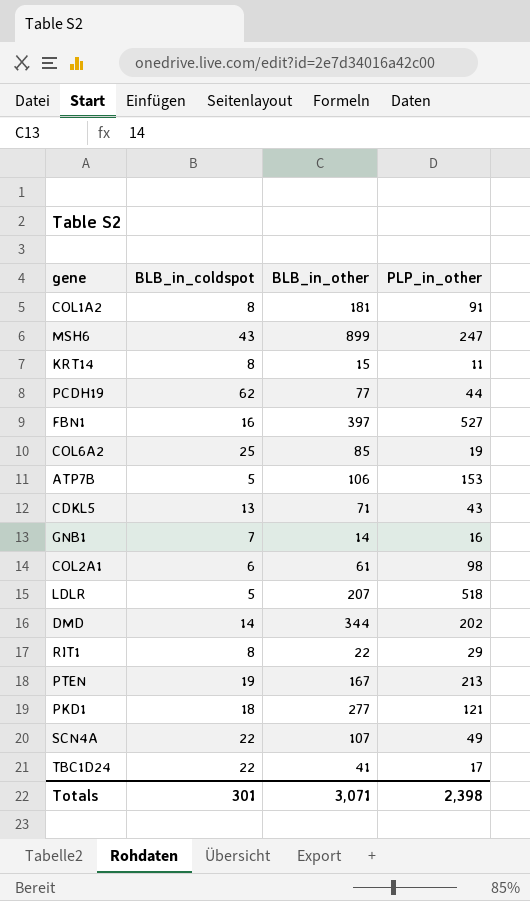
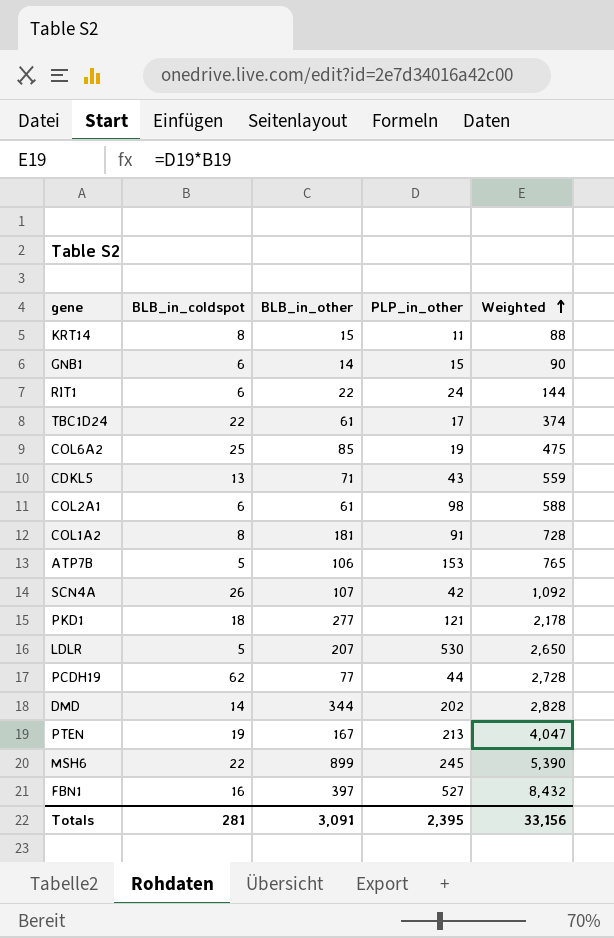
row order: none -> Weighted ascending
column Weighted | formula: none -> [BLB_in_coldspot] * [PLP_in_other]
GNB1 | BLB_in_coldspot: 7 -> 6
GNB1 | PLP_in_other: 16 -> 15
RIT1 | BLB_in_coldspot: 8 -> 6
RIT1 | PLP_in_other: 29 -> 24
TBC1D24 | BLB_in_other: 41 -> 61
SCN4A | BLB_in_coldspot: 22 -> 26
SCN4A | PLP_in_other: 49 -> 42
LDLR | PLP_in_other: 518 -> 530
MSH6 | BLB_in_coldspot: 43 -> 22
MSH6 | PLP_in_other: 247 -> 245
Totals | BLB_in_coldspot: 301 -> 281
Totals | BLB_in_other: 3,071 -> 3,091
Totals | PLP_in_other: 2,398 -> 2,395

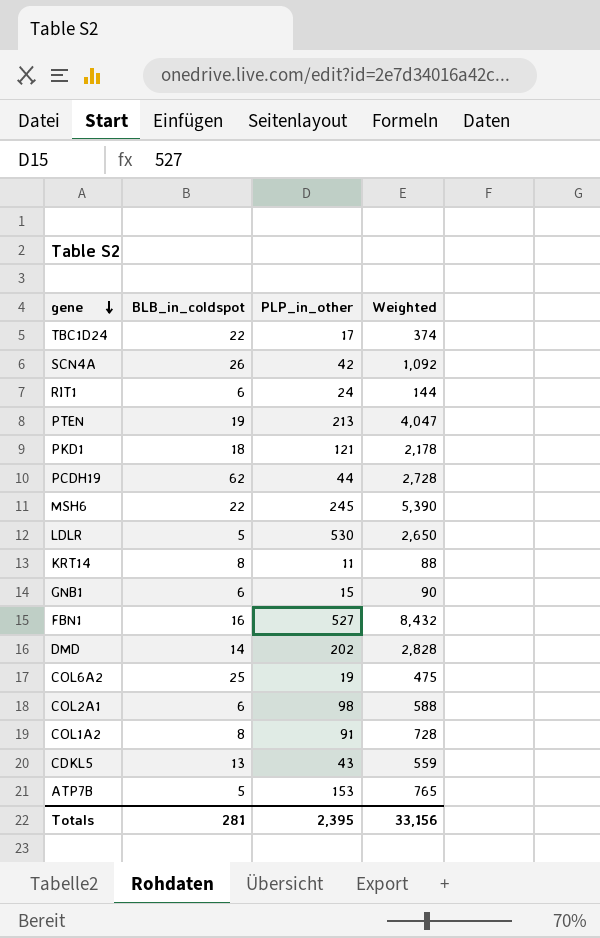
row order: Weighted ascending -> gene descending
column BLB_in_other | position: 3 -> none

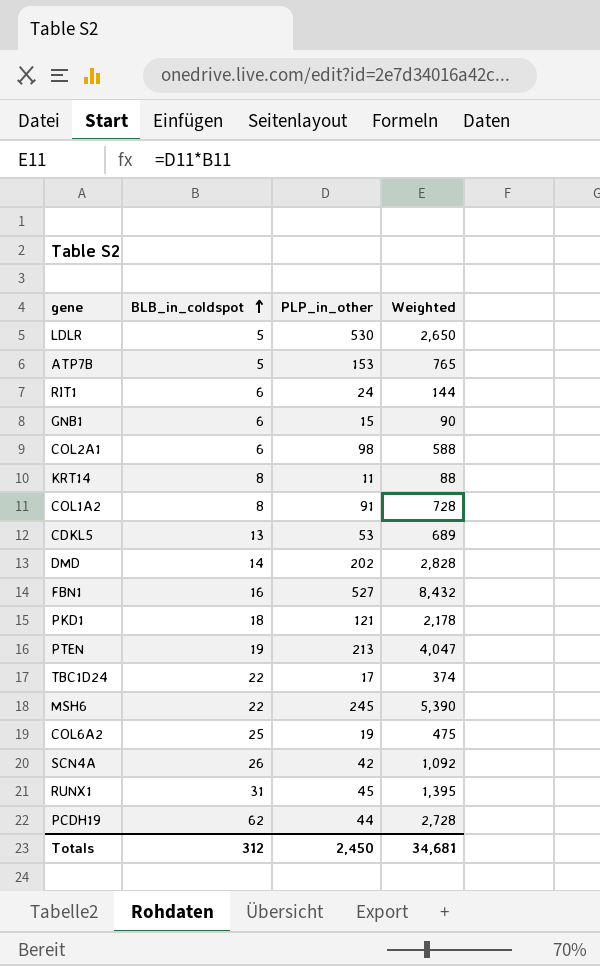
row order: gene descending -> BLB_in_coldspot ascending
CDKL5 | PLP_in_other: 43 -> 53
CDKL5 | Weighted: 559 -> 689
row RUNX1: none -> 31 | 45 | 1,395
Totals | BLB_in_coldspot: 281 -> 312
Totals | PLP_in_other: 2,395 -> 2,450
Totals | Weighted: 33,156 -> 34,681

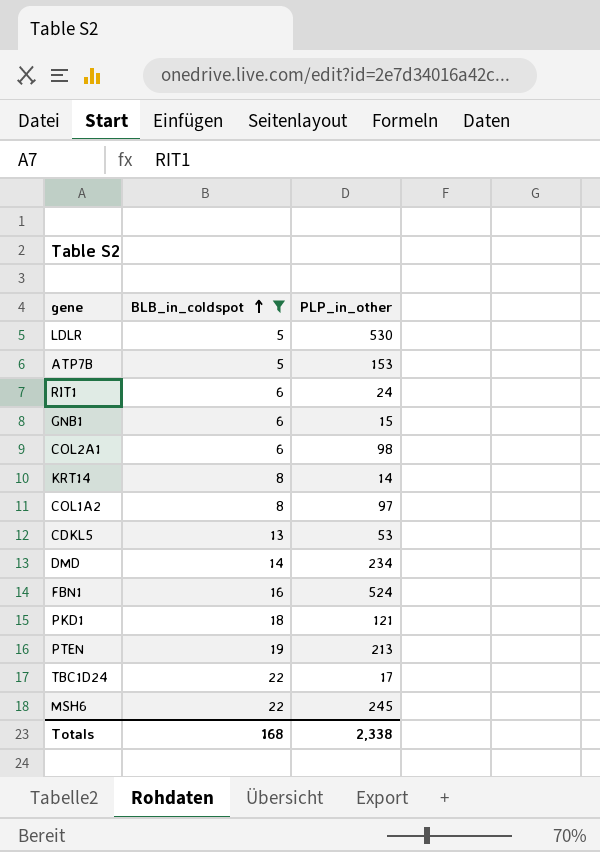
filter: none -> BLB_in_coldspot <= 22
column Weighted | formula: [BLB_in_coldspot] * [PLP_in_other] -> none
KRT14 | PLP_in_other: 11 -> 14
COL1A2 | PLP_in_other: 91 -> 97
DMD | PLP_in_other: 202 -> 234
FBN1 | PLP_in_other: 527 -> 524
Totals | BLB_in_coldspot: 312 -> 168
Totals | PLP_in_other: 2,450 -> 2,338

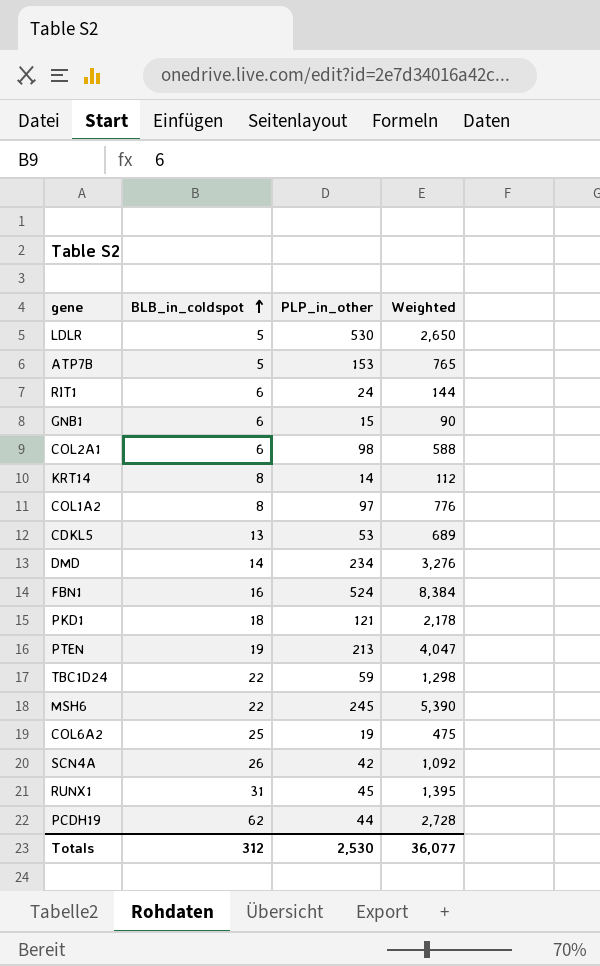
filter: BLB_in_coldspot <= 22 -> none
column Weighted | formula: none -> [BLB_in_coldspot] * [PLP_in_other]
TBC1D24 | PLP_in_other: 17 -> 59
Totals | BLB_in_coldspot: 168 -> 312
Totals | PLP_in_other: 2,338 -> 2,530

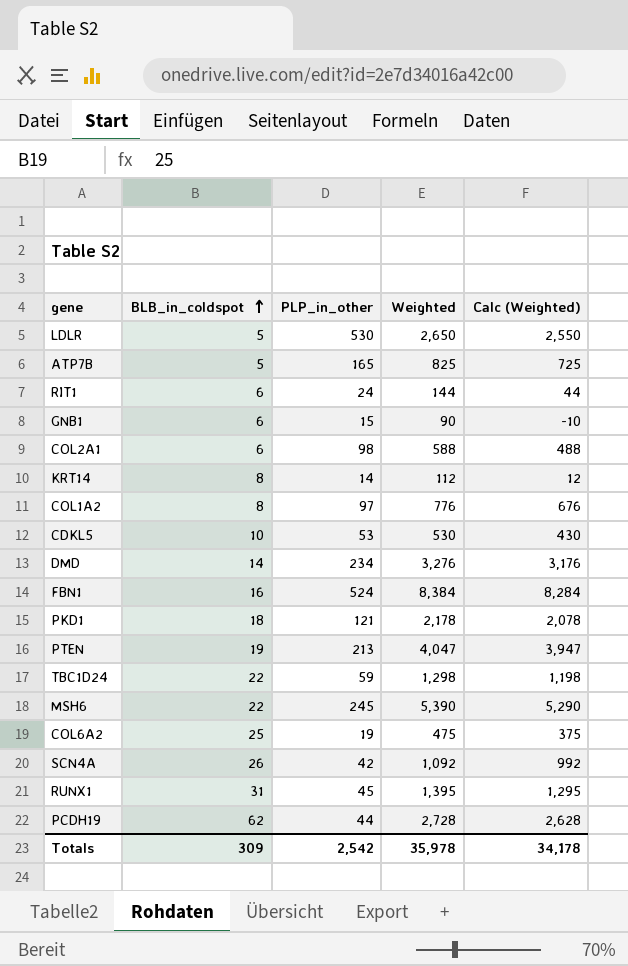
column Calc (Weighted) | formula: none -> [Weighted] - 100
ATP7B | PLP_in_other: 153 -> 165
ATP7B | Weighted: 765 -> 825
CDKL5 | BLB_in_coldspot: 13 -> 10
CDKL5 | Weighted: 689 -> 530
Totals | BLB_in_coldspot: 312 -> 309
Totals | PLP_in_other: 2,530 -> 2,542
Totals | Weighted: 36,077 -> 35,978

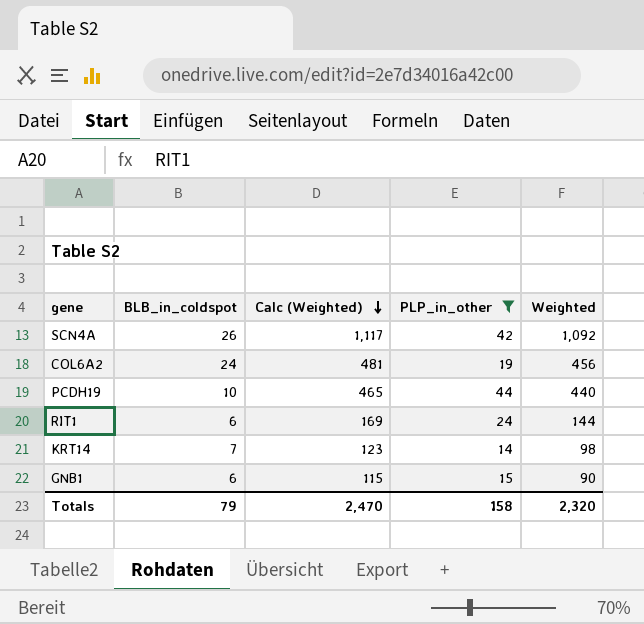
filter: none -> PLP_in_other <= 44
row order: BLB_in_coldspot ascending -> Calc (Weighted) descending
column Calc (Weighted) | formula: [Weighted] - 100 -> [Weighted] + 25
column Calc (Weighted) | position: 5 -> 3
COL6A2 | BLB_in_coldspot: 25 -> 24
COL6A2 | Weighted: 475 -> 456
PCDH19 | BLB_in_coldspot: 62 -> 10
PCDH19 | Weighted: 2,728 -> 440
KRT14 | BLB_in_coldspot: 8 -> 7
KRT14 | Weighted: 112 -> 98
Totals | BLB_in_coldspot: 309 -> 79
Totals | Calc (Weighted): 34,178 -> 2,470
Totals | PLP_in_other: 2,542 -> 158
Totals | Weighted: 35,978 -> 2,320

